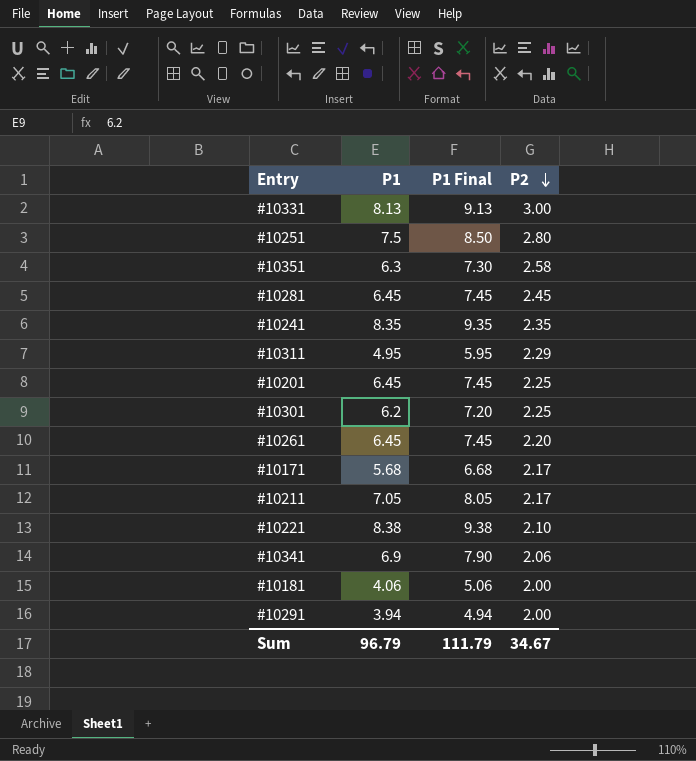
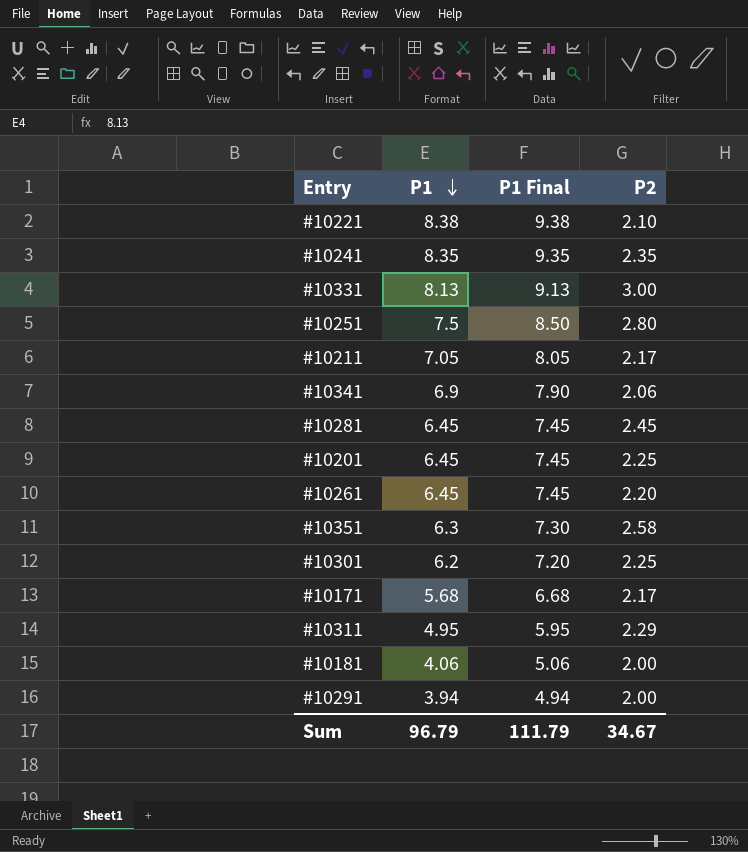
row order: P2 descending -> P1 descending

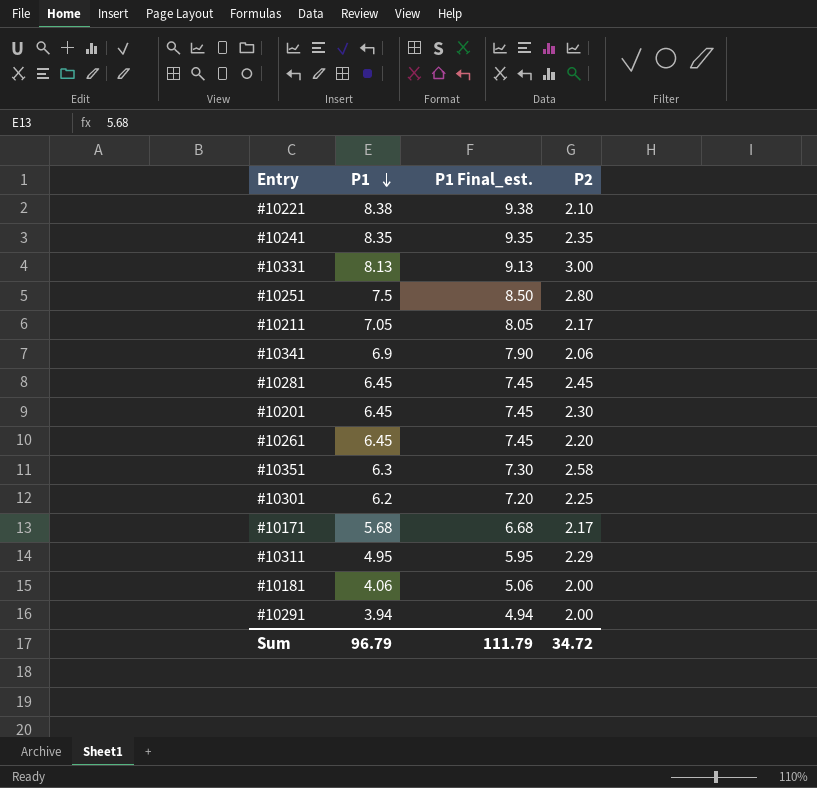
column name: P1 Final -> P1 Final_est.
#10201 | P2: 2.25 -> 2.30
Sum | P2: 34.67 -> 34.72

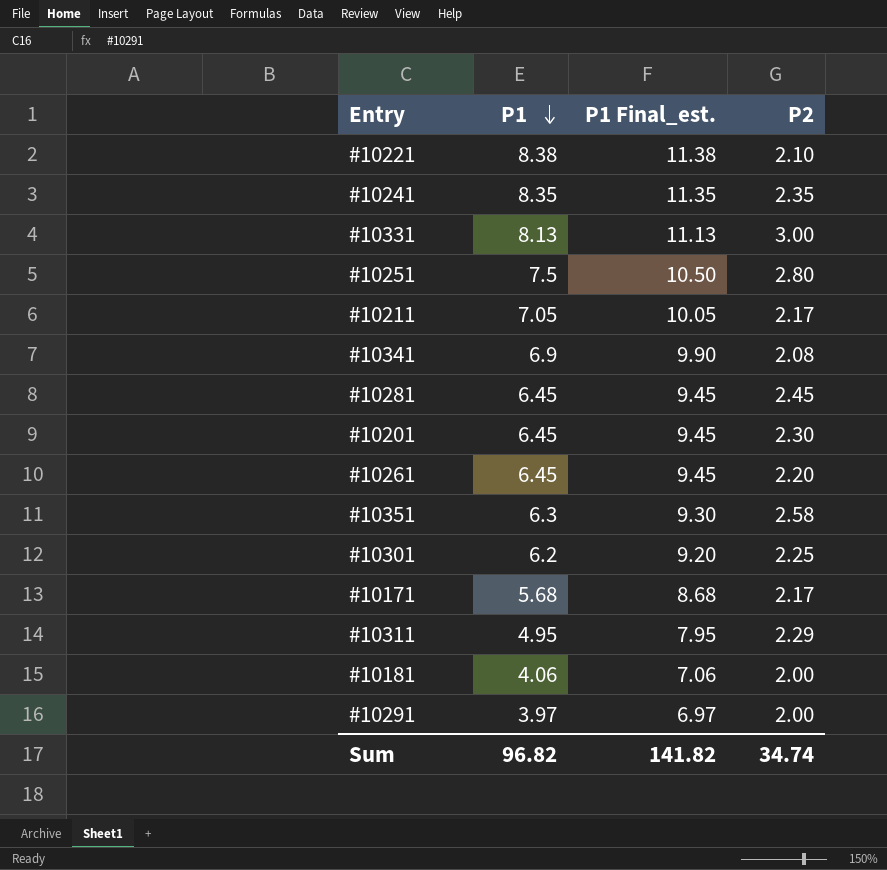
column P1 Final_est. | formula: [P1] + 1 -> [P1] + 3
#10341 | P2: 2.06 -> 2.08
#10291 | P1: 3.94 -> 3.97
Sum | P1: 96.79 -> 96.82
Sum | P1 Final_est.: 111.79 -> 141.82
Sum | P2: 34.72 -> 34.74

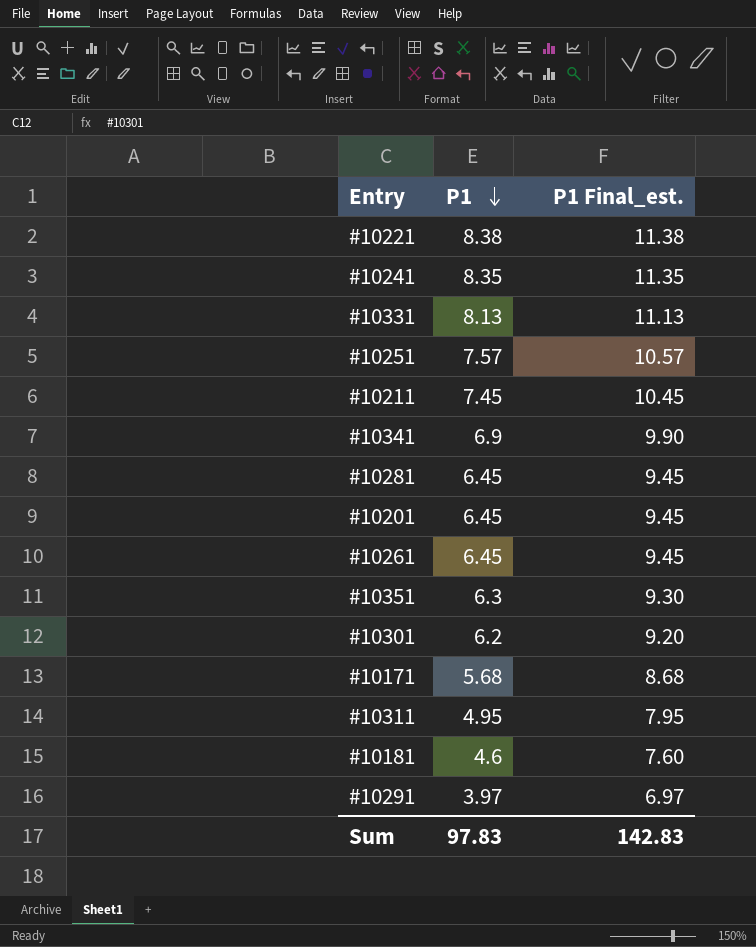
column P2 | position: 4 -> none
#10251 | P1: 7.5 -> 7.57
#10251 | P1 Final_est.: 10.50 -> 10.57
#10211 | P1: 7.05 -> 7.45
#10211 | P1 Final_est.: 10.05 -> 10.45
#10181 | P1: 4.06 -> 4.6
#10181 | P1 Final_est.: 7.06 -> 7.60
Sum | P1: 96.82 -> 97.83
Sum | P1 Final_est.: 141.82 -> 142.83

